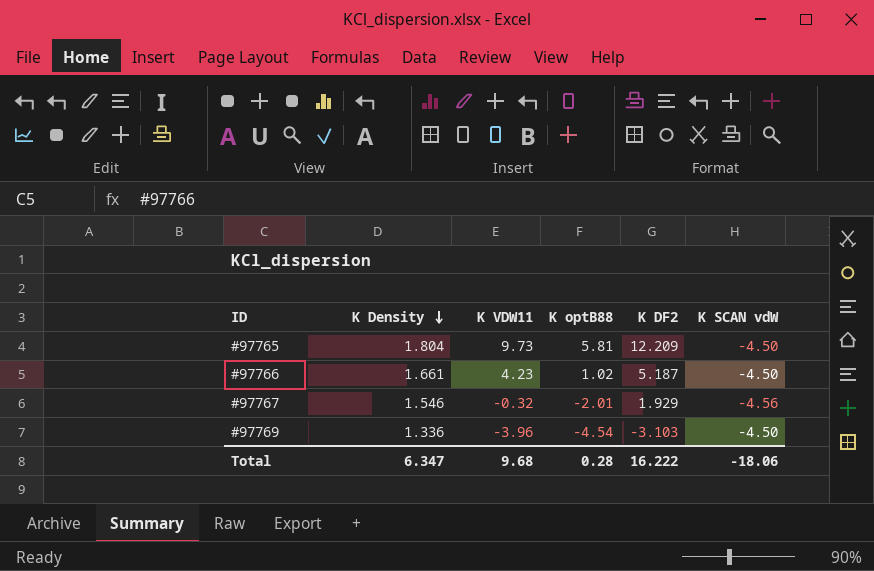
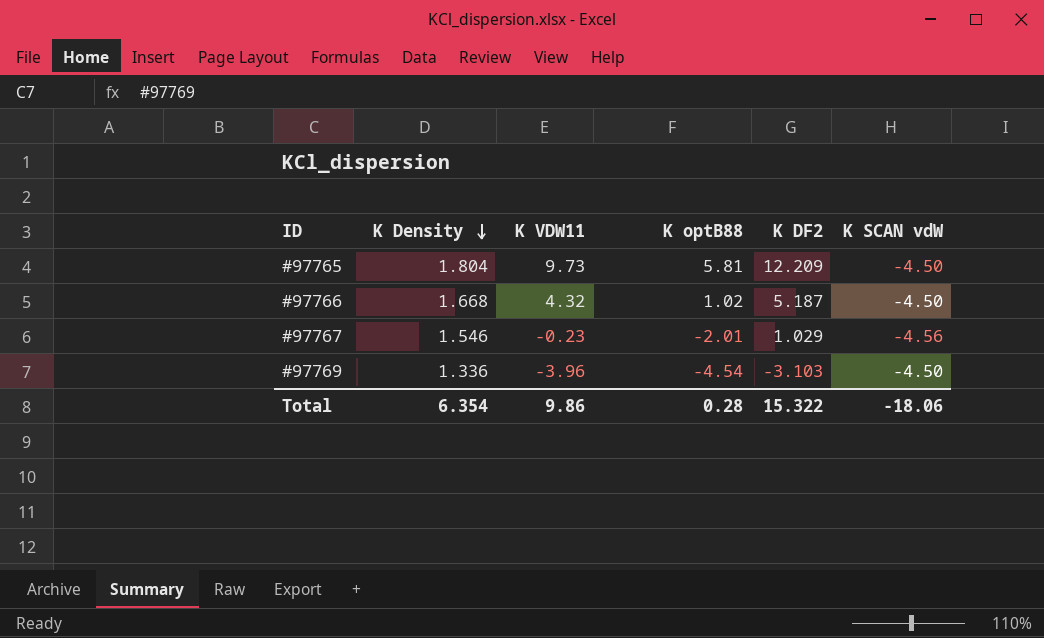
#97766 | K Density: 1.661 -> 1.668
#97766 | K VDW11: 4.23 -> 4.32
#97767 | K VDW11: -0.32 -> -0.23
#97767 | K DF2: 1.929 -> 1.029
Total | K Density: 6.347 -> 6.354
Total | K VDW11: 9.68 -> 9.86
Total | K DF2: 16.222 -> 15.322

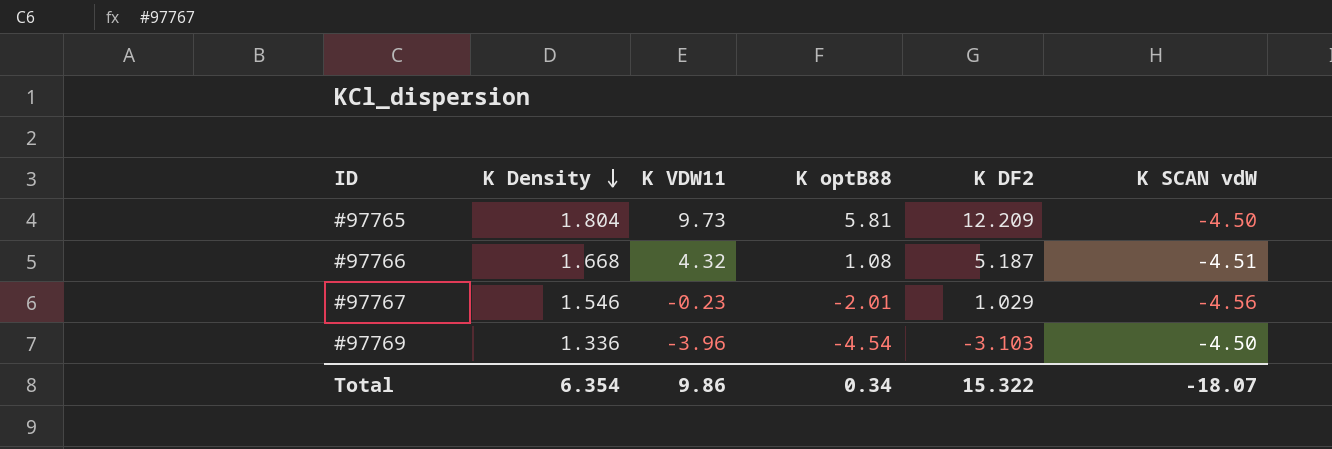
#97766 | K optB88: 1.02 -> 1.08
#97766 | K SCAN vdW: -4.50 -> -4.51
Total | K optB88: 0.28 -> 0.34
Total | K SCAN vdW: -18.06 -> -18.07

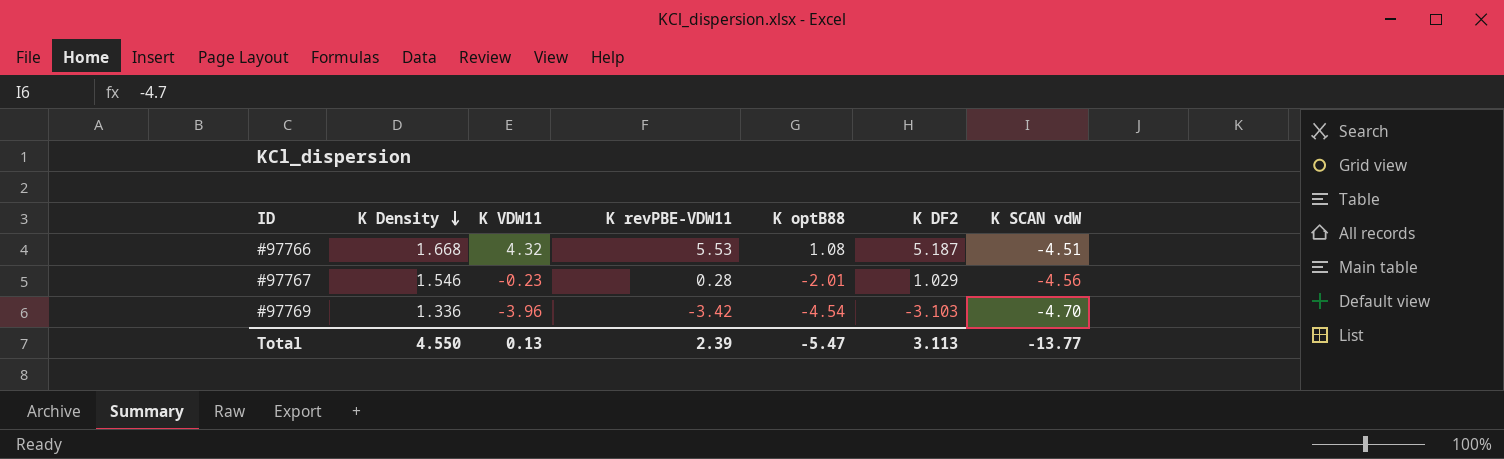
column K revPBE-VDW11 | position: none -> 4
row #97765: 1.804 | 9.73 | 5.81 | 12.209 | -4.50 -> none
#97769 | K SCAN vdW: -4.50 -> -4.70
Total | K Density: 6.354 -> 4.550
Total | K VDW11: 9.86 -> 0.13
Total | K optB88: 0.34 -> -5.47
Total | K DF2: 15.322 -> 3.113
Total | K SCAN vdW: -18.07 -> -13.77

